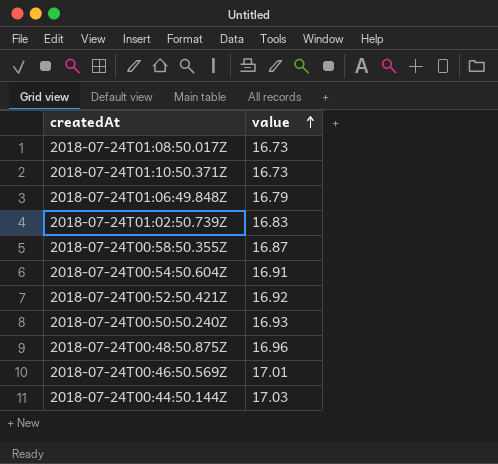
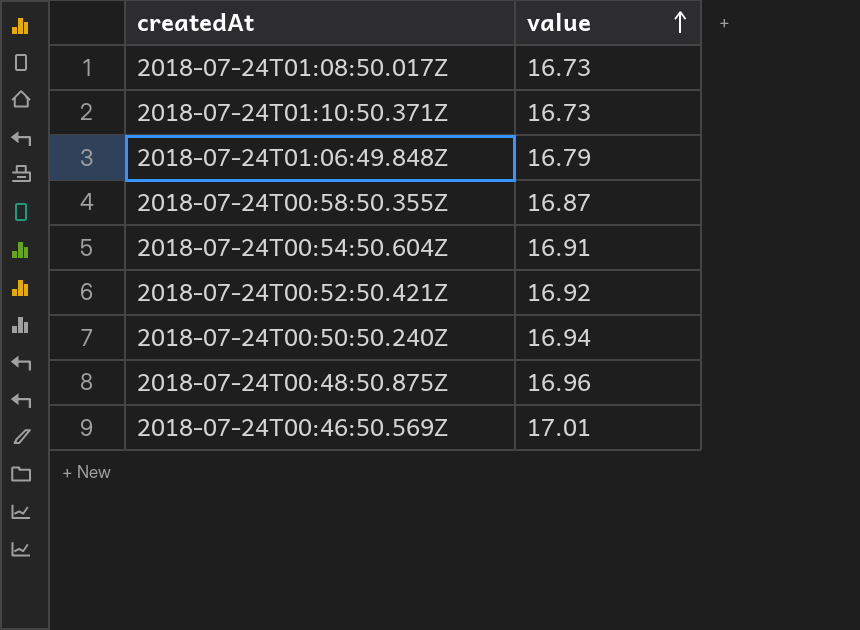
row 2018-07-24T01:02:50.739Z: 16.83 -> none
row 2018-07-24T00:44:50.144Z: 17.03 -> none
2018-07-24T00:50:50.240Z | value: 16.93 -> 16.94

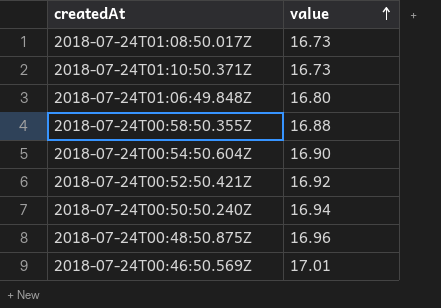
2018-07-24T01:06:49.848Z | value: 16.79 -> 16.80
2018-07-24T00:58:50.355Z | value: 16.87 -> 16.88
2018-07-24T00:54:50.604Z | value: 16.91 -> 16.90

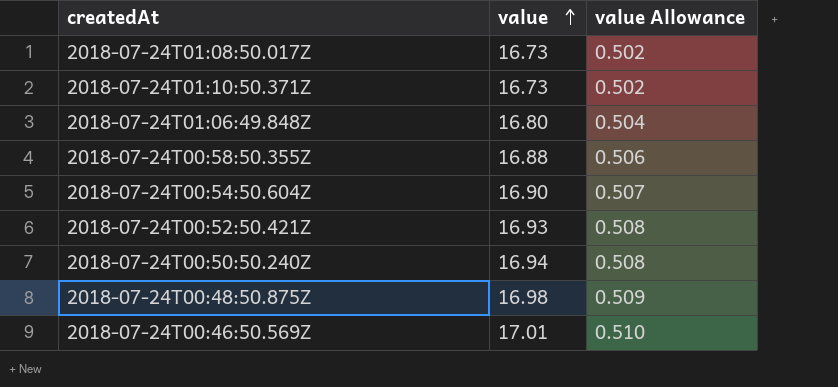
column value Allowance | formula: none -> [value] * 0.03
2018-07-24T00:52:50.421Z | value: 16.92 -> 16.93
2018-07-24T00:48:50.875Z | value: 16.96 -> 16.98

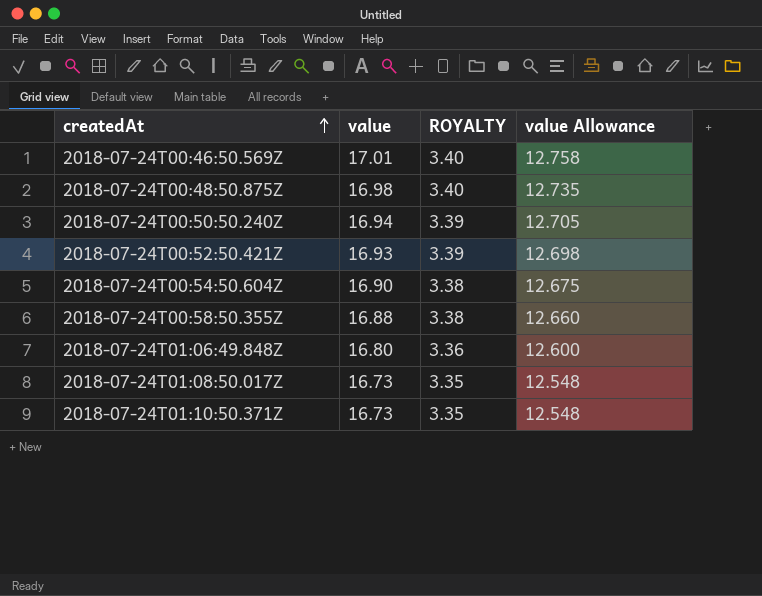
row order: value ascending -> createdAt ascending
column ROYALTY | formula: none -> [value] * 0.2
column value Allowance | formula: [value] * 0.03 -> [value] * 0.75

